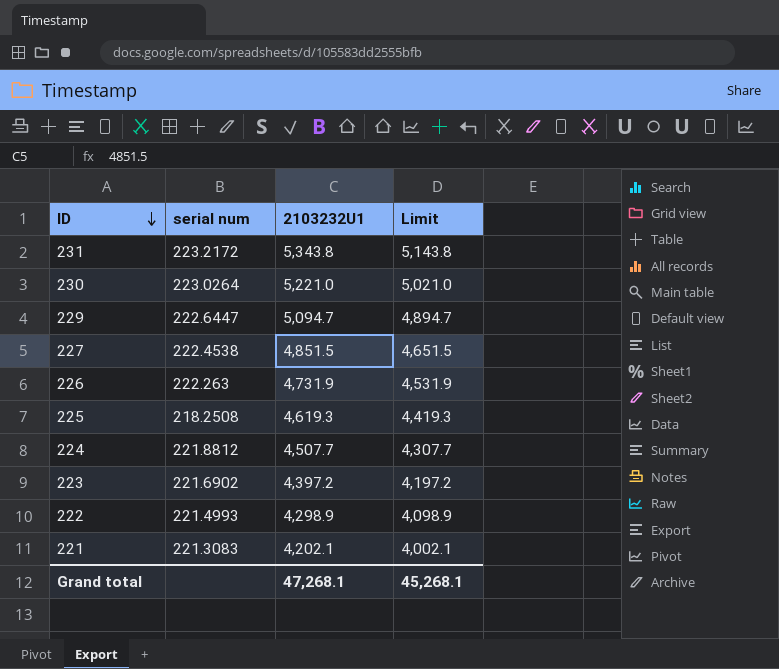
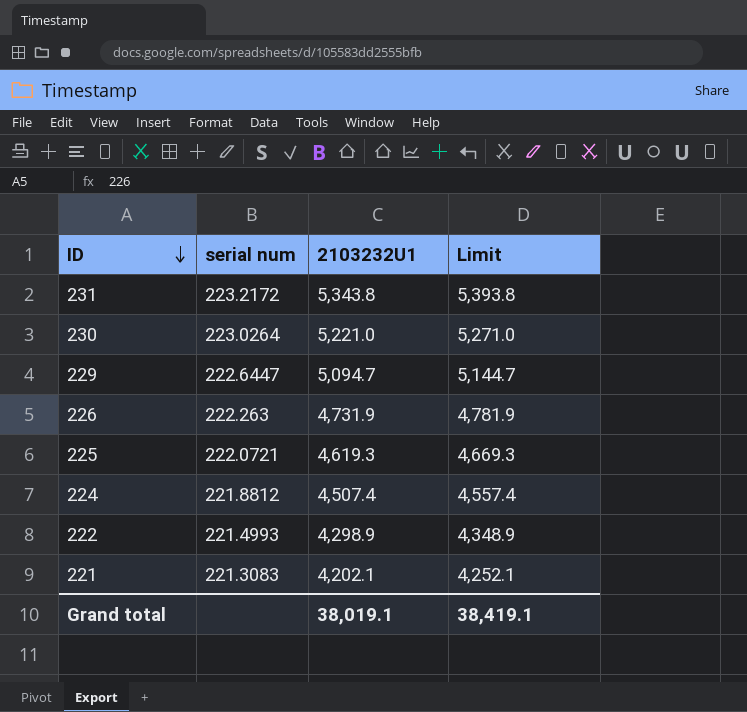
column Limit | formula: [2103232U1] - 200 -> [2103232U1] + 50
row 227: 222.4538 | 4,851.5 | 4,651.5 -> none
row 223: 221.6902 | 4,397.2 | 4,197.2 -> none
225 | serial num: 218.2508 -> 222.0721
224 | 2103232U1: 4,507.7 -> 4,507.4
Grand total | 2103232U1: 47,268.1 -> 38,019.1
Grand total | Limit: 45,268.1 -> 38,419.1

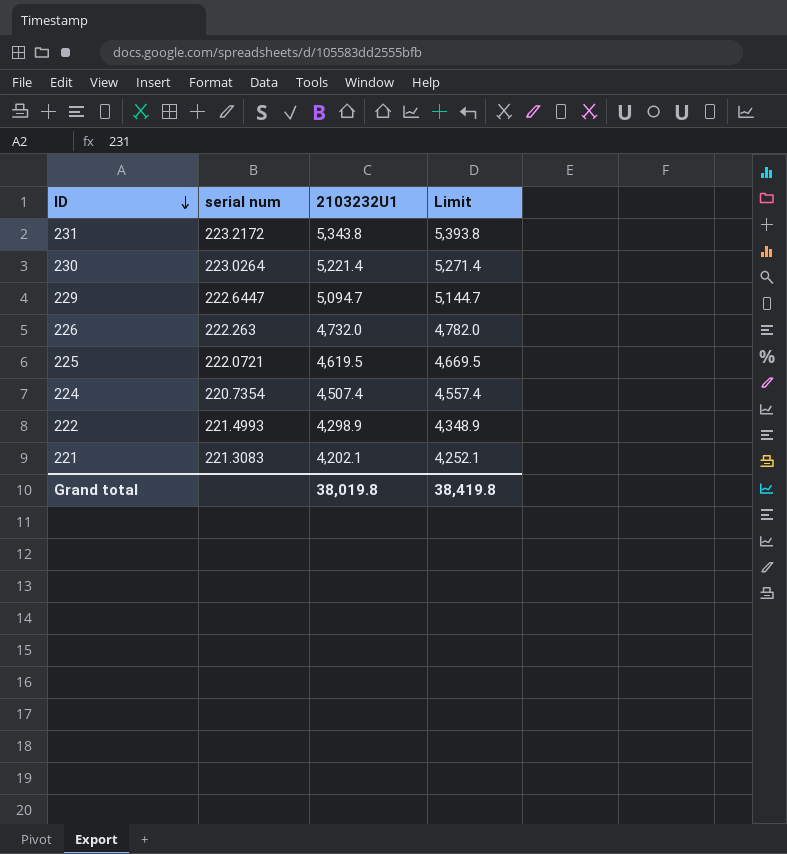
230 | 2103232U1: 5,221.0 -> 5,221.4
230 | Limit: 5,271.0 -> 5,271.4
226 | 2103232U1: 4,731.9 -> 4,732.0
226 | Limit: 4,781.9 -> 4,782.0
225 | 2103232U1: 4,619.3 -> 4,619.5
225 | Limit: 4,669.3 -> 4,669.5
224 | serial num: 221.8812 -> 220.7354
Grand total | 2103232U1: 38,019.1 -> 38,019.8
Grand total | Limit: 38,419.1 -> 38,419.8

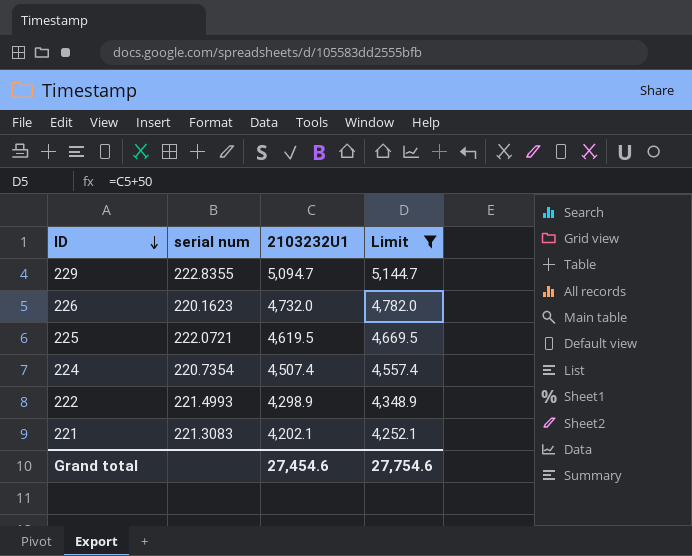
filter: none -> Limit <= 5,144.7
229 | serial num: 222.6447 -> 222.8355
226 | serial num: 222.263 -> 220.1623
Grand total | 2103232U1: 38,019.8 -> 27,454.6
Grand total | Limit: 38,419.8 -> 27,754.6

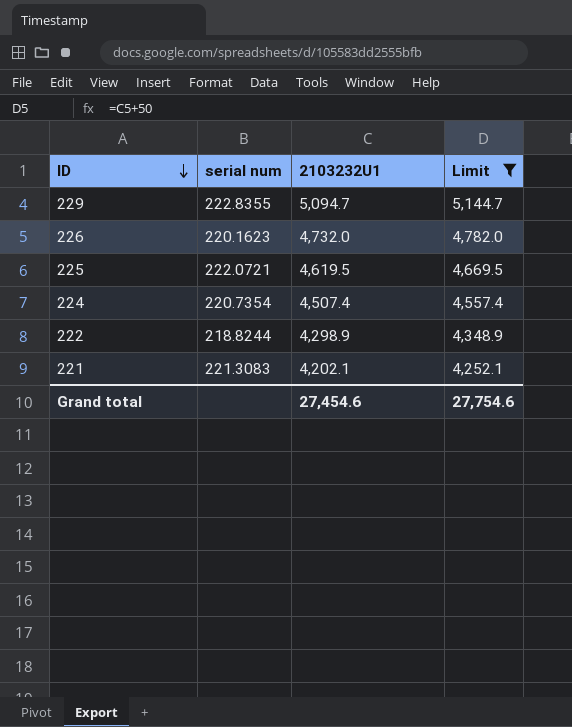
222 | serial num: 221.4993 -> 218.8244

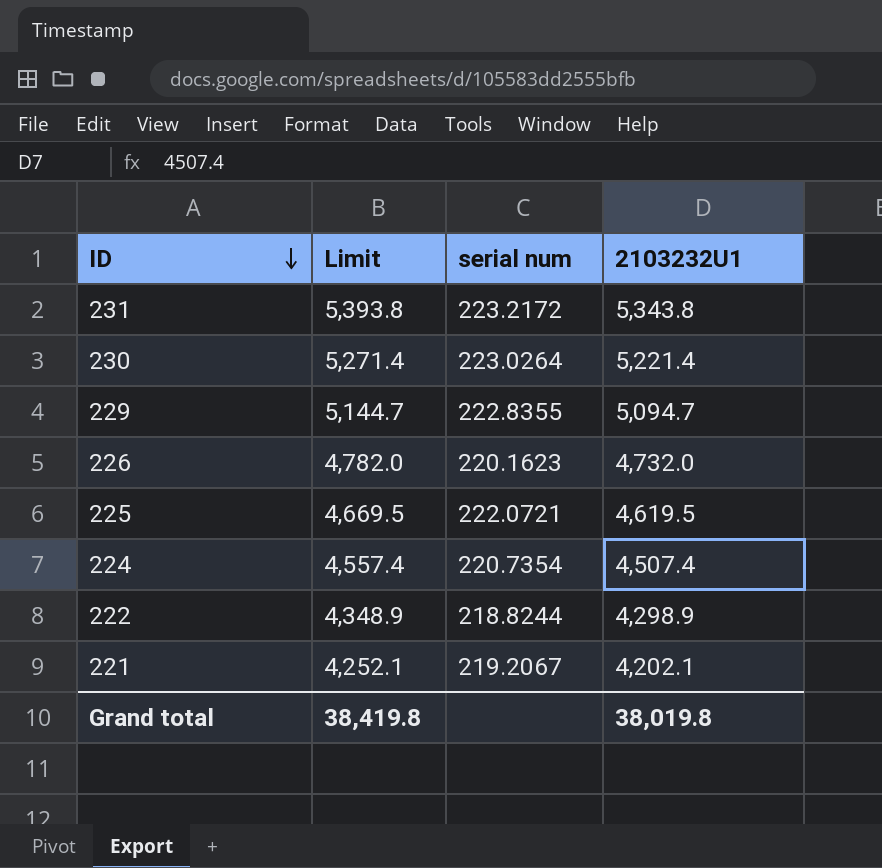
filter: Limit <= 5,144.7 -> none
column Limit | position: 4 -> 2
221 | serial num: 221.3083 -> 219.2067
Grand total | Limit: 27,754.6 -> 38,419.8
Grand total | 2103232U1: 27,454.6 -> 38,019.8

